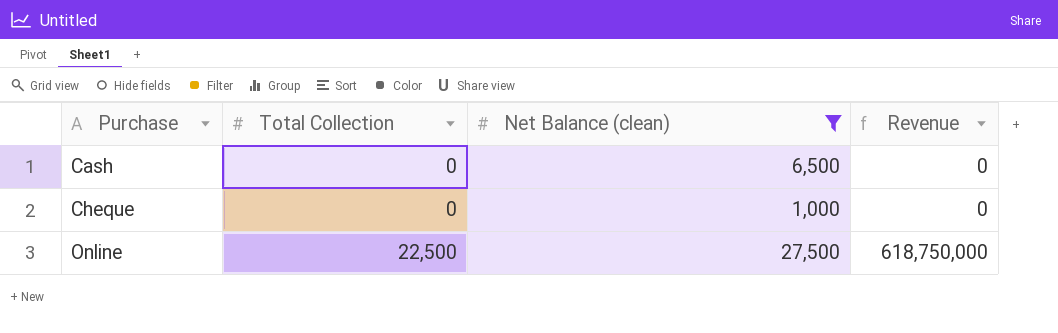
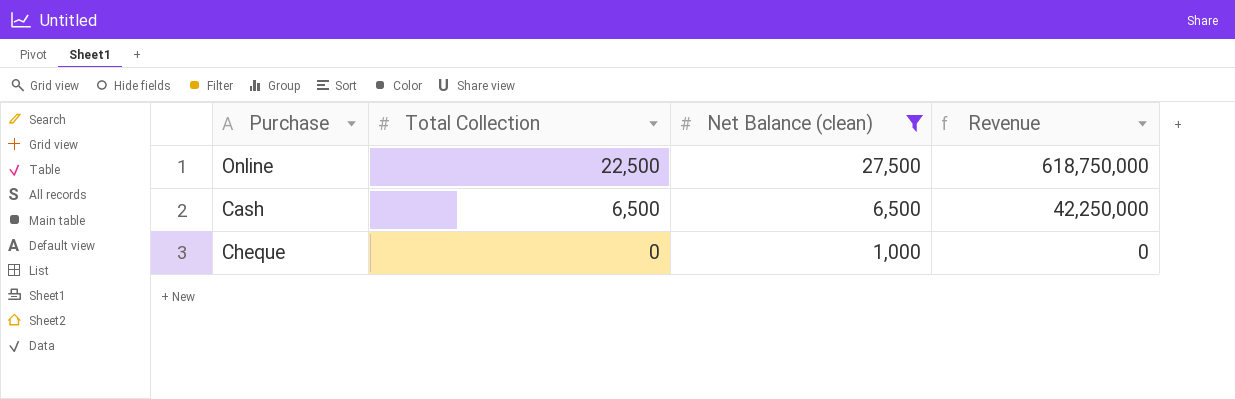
row order: Purchase ascending -> Total Collection descending
Cash | Total Collection: 0 -> 6,500
Cash | Revenue: 0 -> 42,250,000

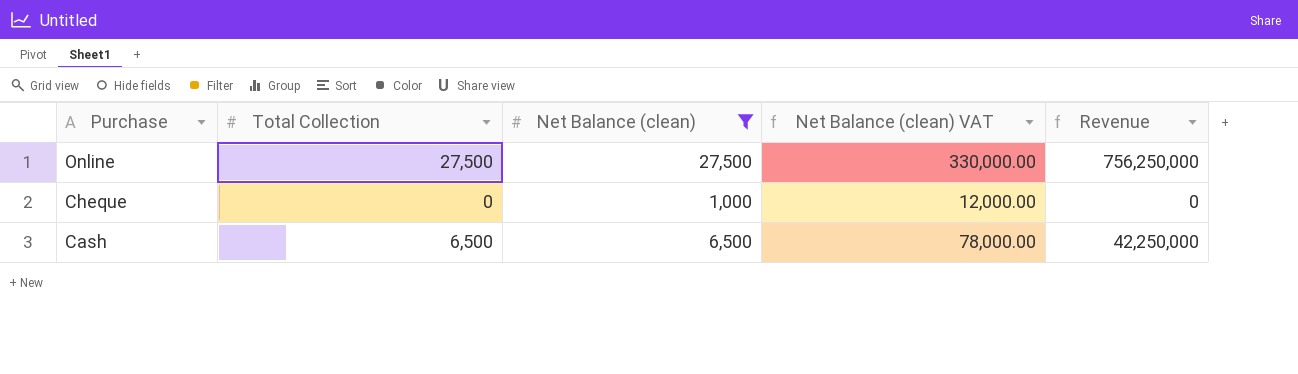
row order: Total Collection descending -> Purchase descending
column Net Balance (clean) VAT | formula: none -> [Net Balance (clean)] * 12
Online | Total Collection: 22,500 -> 27,500
Online | Revenue: 618,750,000 -> 756,250,000

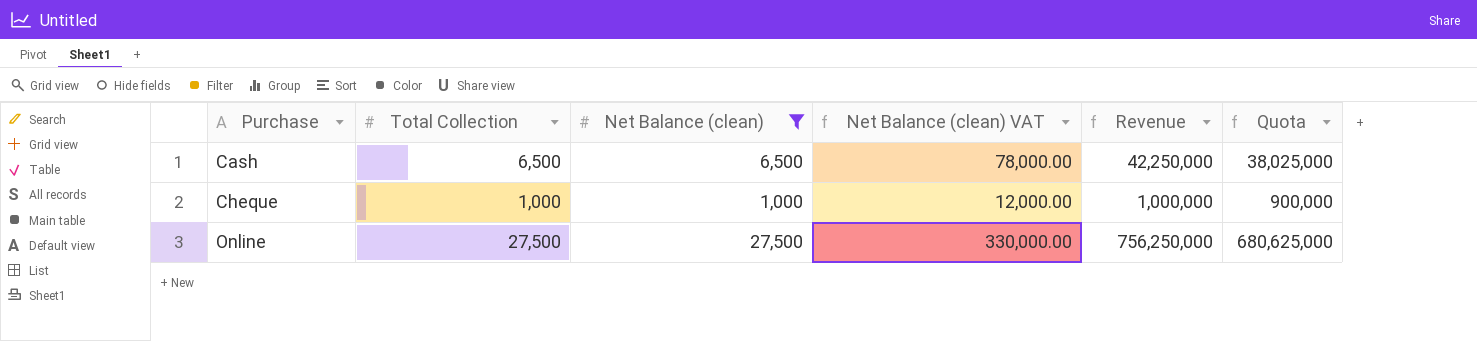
row order: Purchase descending -> Purchase ascending
column Quota | formula: none -> [Revenue] * 0.9
Cheque | Total Collection: 0 -> 1,000
Cheque | Revenue: 0 -> 1,000,000

